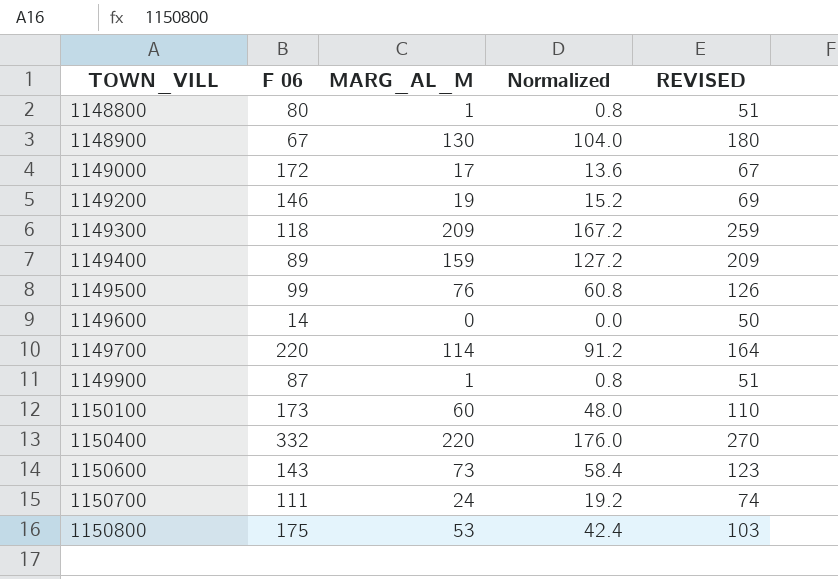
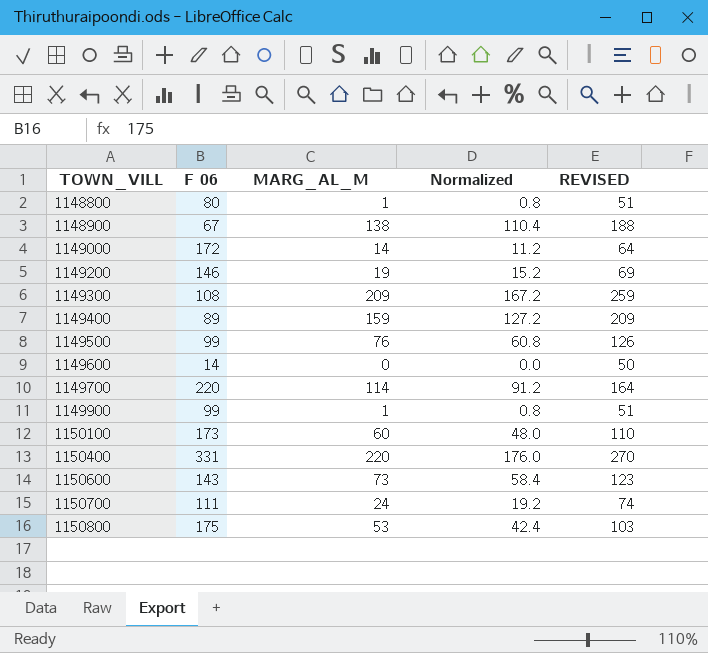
1148900 | MARG_AL_M: 130 -> 138
1148900 | Normalized: 104.0 -> 110.4
1148900 | REVISED: 180 -> 188
1149000 | MARG_AL_M: 17 -> 14
1149000 | Normalized: 13.6 -> 11.2
1149000 | REVISED: 67 -> 64
1149300 | F 06: 118 -> 108
1149900 | F 06: 87 -> 99
1150400 | F 06: 332 -> 331

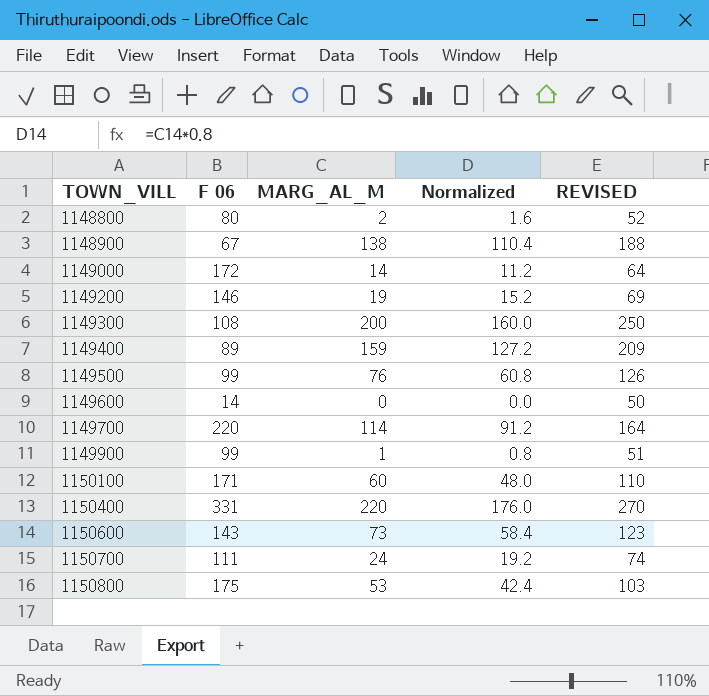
1148800 | MARG_AL_M: 1 -> 2
1148800 | Normalized: 0.8 -> 1.6
1148800 | REVISED: 51 -> 52
1149300 | MARG_AL_M: 209 -> 200
1149300 | Normalized: 167.2 -> 160.0
1149300 | REVISED: 259 -> 250
1150100 | F 06: 173 -> 171

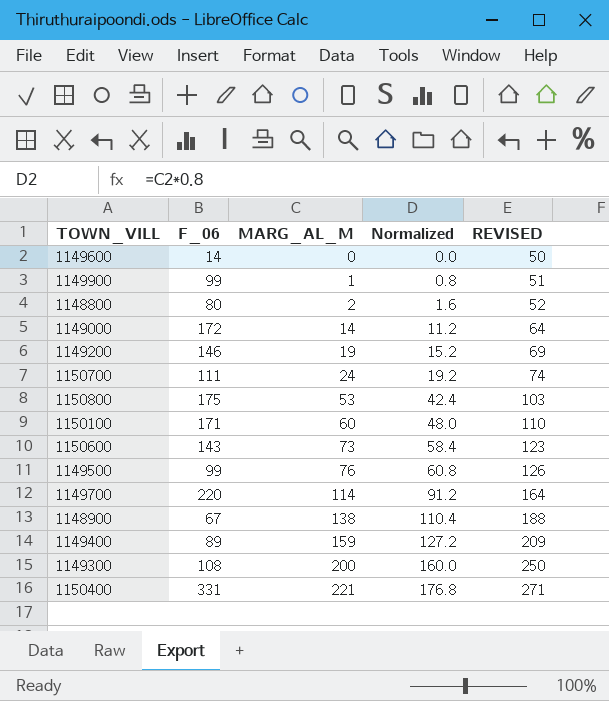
row order: TOWN_VILL ascending -> MARG_AL_M ascending
column name: F 06 -> F_06
1150400 | MARG_AL_M: 220 -> 221
1150400 | Normalized: 176.0 -> 176.8
1150400 | REVISED: 270 -> 271

